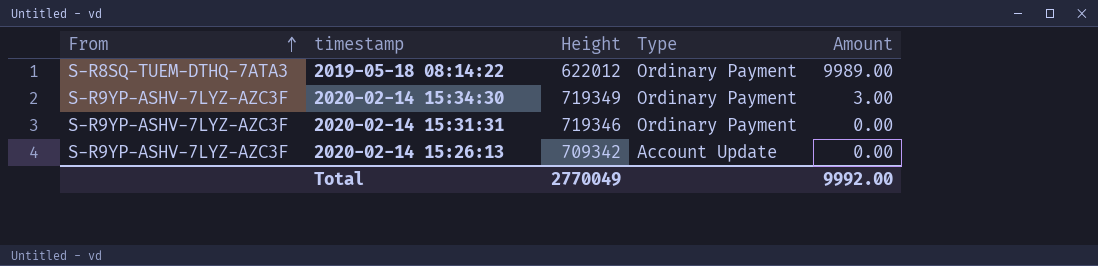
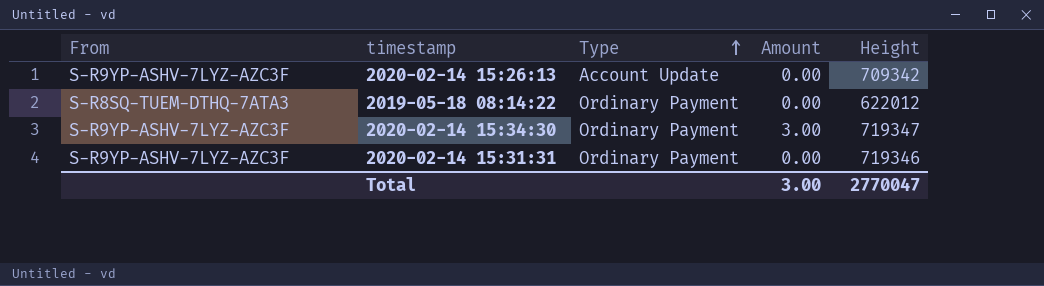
row order: From ascending -> Type ascending
column Height | position: 3 -> 5
2019-05-18 08:14:22 | Amount: 9989.00 -> 0.00
2020-02-14 15:34:30 | Height: 719349 -> 719347
Total | Amount: 9992.00 -> 3.00
Total | Height: 2770049 -> 2770047

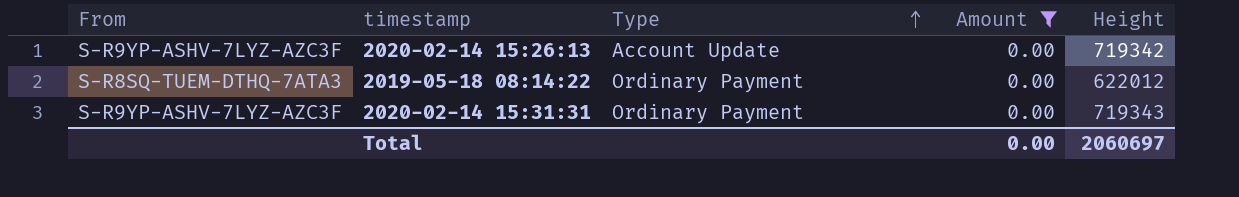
filter: none -> Amount = 0.00
2020-02-14 15:26:13 | Height: 709342 -> 719342
2020-02-14 15:31:31 | Height: 719346 -> 719343
Total | Amount: 3.00 -> 0.00
Total | Height: 2770047 -> 2060697

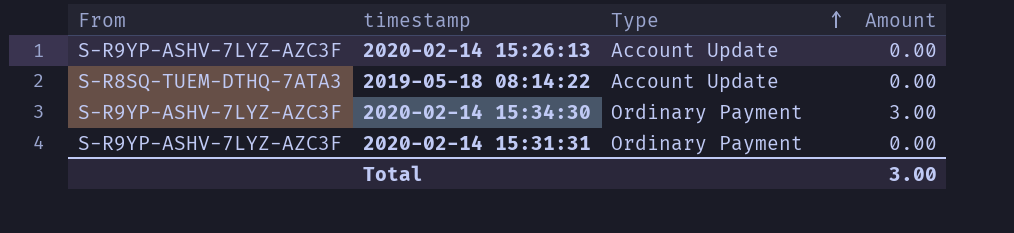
filter: Amount = 0.00 -> none
column Height | position: 5 -> none
2019-05-18 08:14:22 | Type: Ordinary Payment -> Account Update
Total | Amount: 0.00 -> 3.00

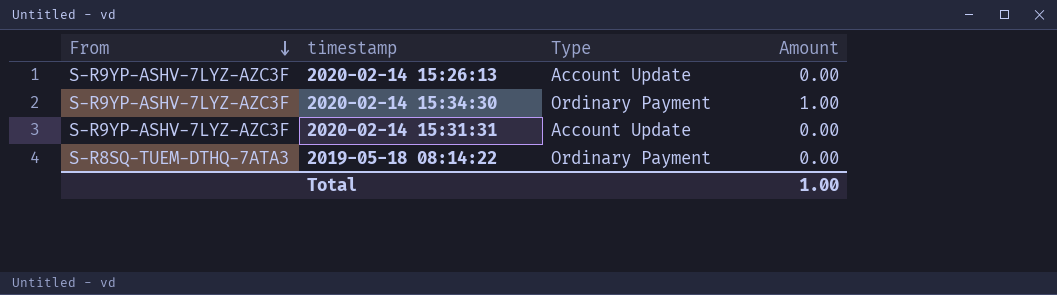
row order: Type ascending -> From descending
2020-02-14 15:34:30 | Amount: 3.00 -> 1.00
2020-02-14 15:31:31 | Type: Ordinary Payment -> Account Update
2019-05-18 08:14:22 | Type: Account Update -> Ordinary Payment
Total | Amount: 3.00 -> 1.00

